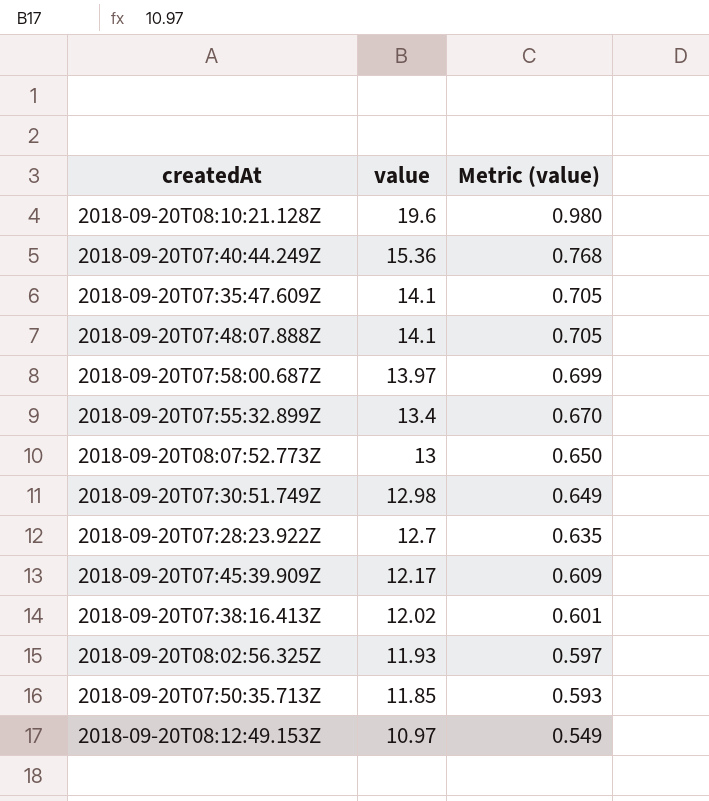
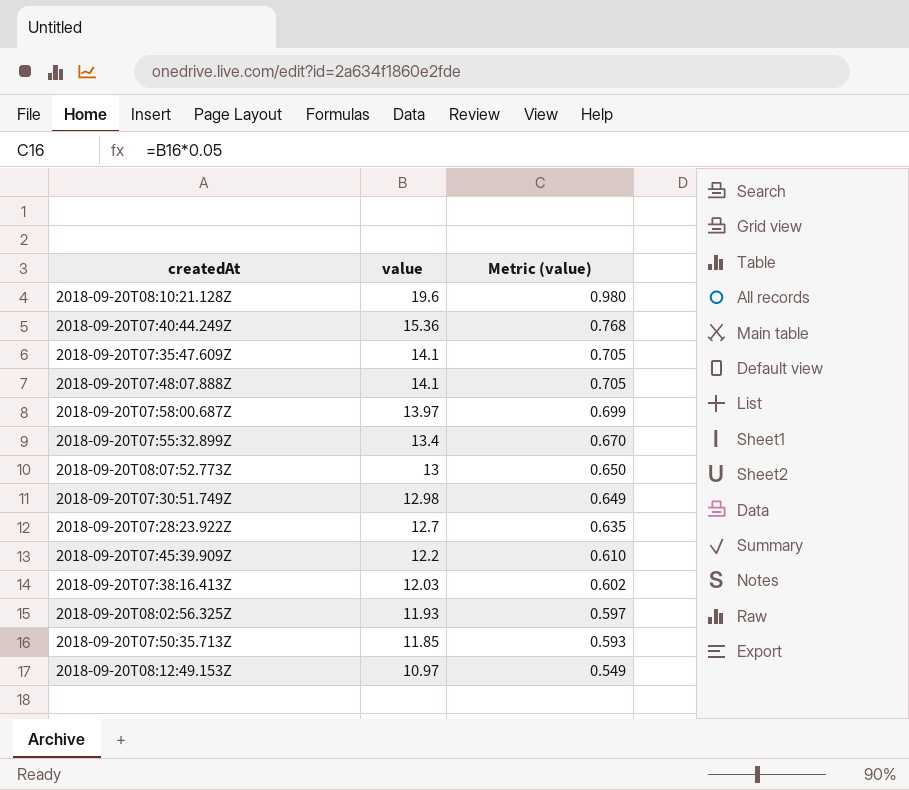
2018-09-20T07:45:39.909Z | value: 12.17 -> 12.2
2018-09-20T07:45:39.909Z | Metric (value): 0.609 -> 0.610
2018-09-20T07:38:16.413Z | value: 12.02 -> 12.03
2018-09-20T07:38:16.413Z | Metric (value): 0.601 -> 0.602

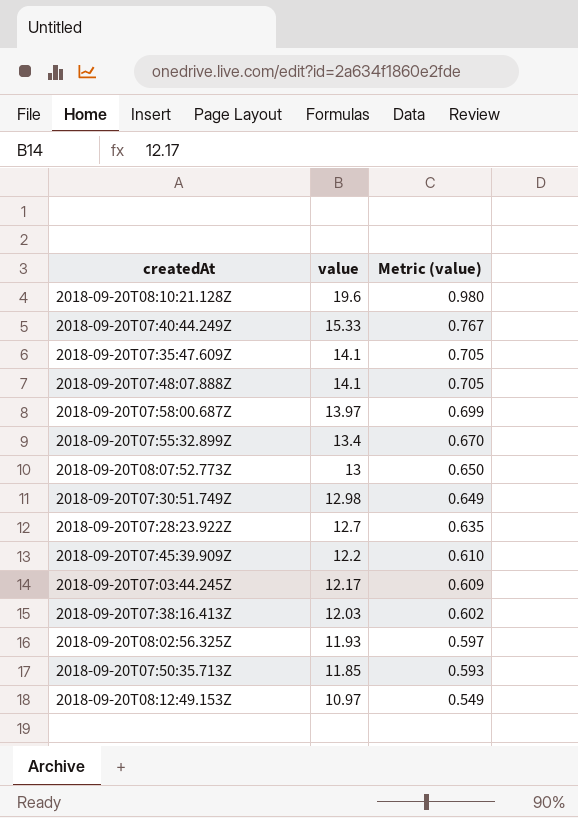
2018-09-20T07:40:44.249Z | value: 15.36 -> 15.33
2018-09-20T07:40:44.249Z | Metric (value): 0.768 -> 0.767
row 2018-09-20T07:03:44.245Z: none -> 12.17 | 0.609

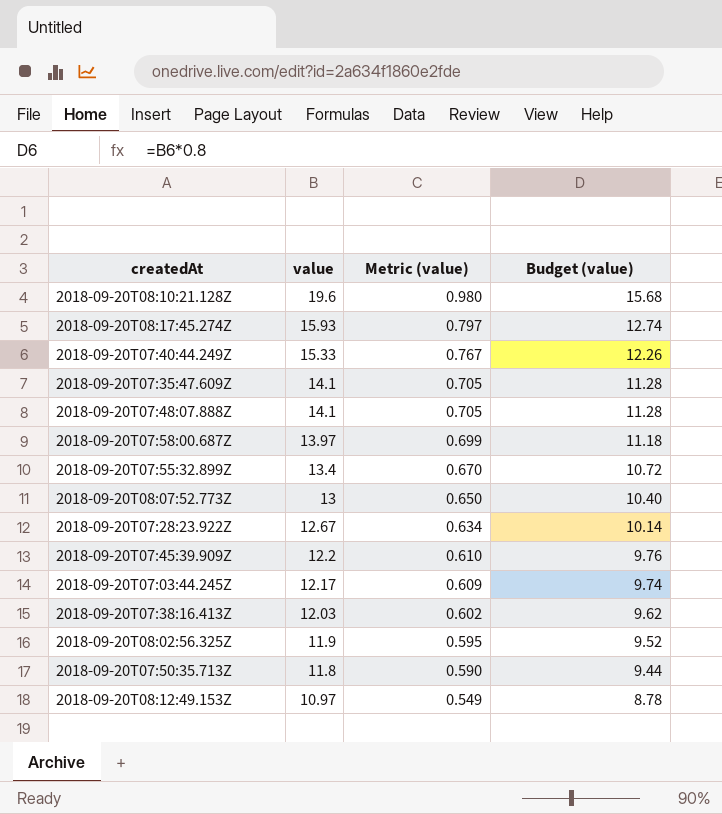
column Budget (value) | formula: none -> [value] * 0.8
row 2018-09-20T07:30:51.749Z: 12.98 | 0.649 -> none
row 2018-09-20T08:17:45.274Z: none -> 15.93 | 0.797 | 12.74
2018-09-20T07:28:23.922Z | value: 12.7 -> 12.67
2018-09-20T07:28:23.922Z | Metric (value): 0.635 -> 0.634
2018-09-20T08:02:56.325Z | value: 11.93 -> 11.9
2018-09-20T08:02:56.325Z | Metric (value): 0.597 -> 0.595
2018-09-20T07:50:35.713Z | value: 11.85 -> 11.8
2018-09-20T07:50:35.713Z | Metric (value): 0.593 -> 0.590

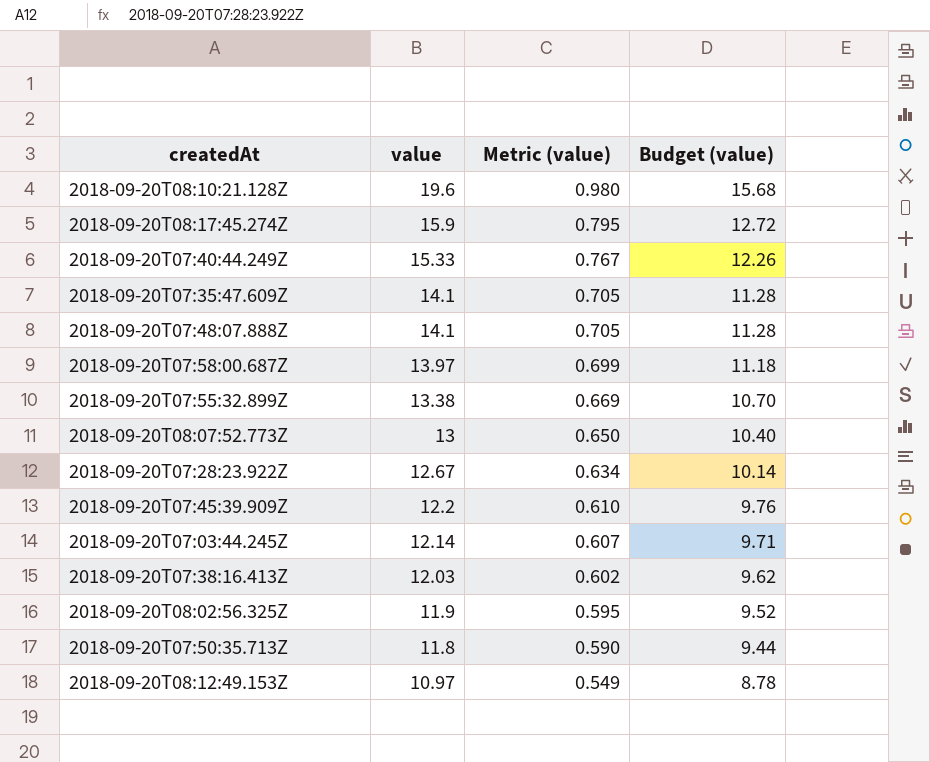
2018-09-20T08:17:45.274Z | value: 15.93 -> 15.9
2018-09-20T08:17:45.274Z | Metric (value): 0.797 -> 0.795
2018-09-20T08:17:45.274Z | Budget (value): 12.74 -> 12.72
2018-09-20T07:55:32.899Z | value: 13.4 -> 13.38
2018-09-20T07:55:32.899Z | Metric (value): 0.670 -> 0.669
2018-09-20T07:55:32.899Z | Budget (value): 10.72 -> 10.70
2018-09-20T07:03:44.245Z | value: 12.17 -> 12.14
2018-09-20T07:03:44.245Z | Metric (value): 0.609 -> 0.607
2018-09-20T07:03:44.245Z | Budget (value): 9.74 -> 9.71

